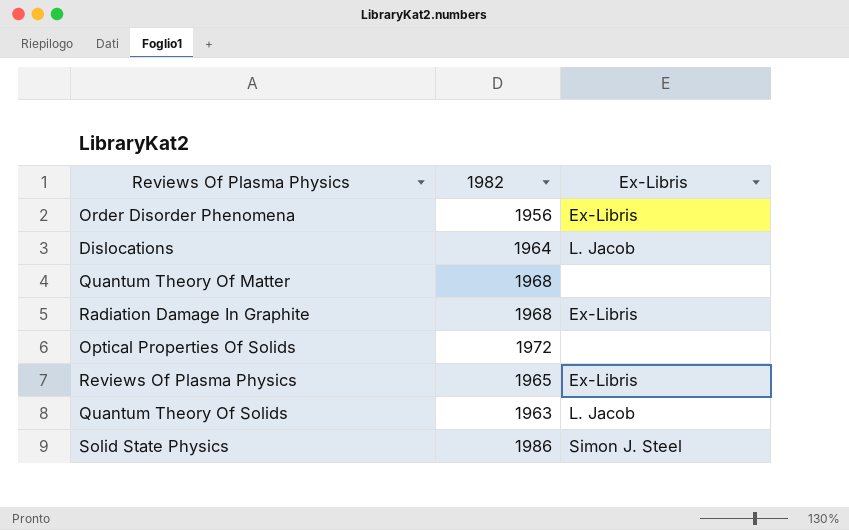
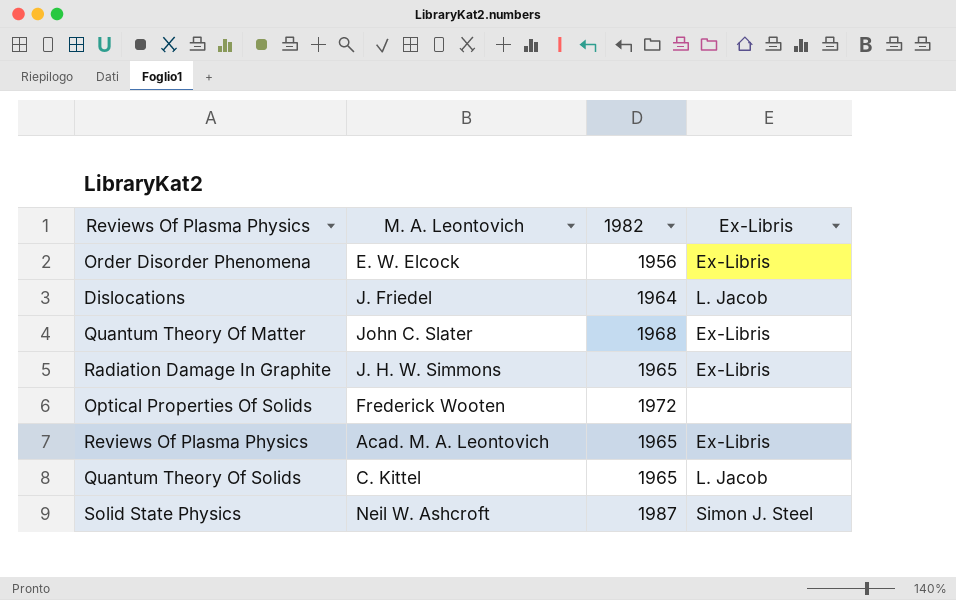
column M. A. Leontovich | position: none -> 2
Quantum Theory Of Matter | Ex-Libris: none -> Ex-Libris
Radiation Damage In Graphite | 1982: 1968 -> 1965
Quantum Theory Of Solids | 1982: 1963 -> 1965
Solid State Physics | 1982: 1986 -> 1987

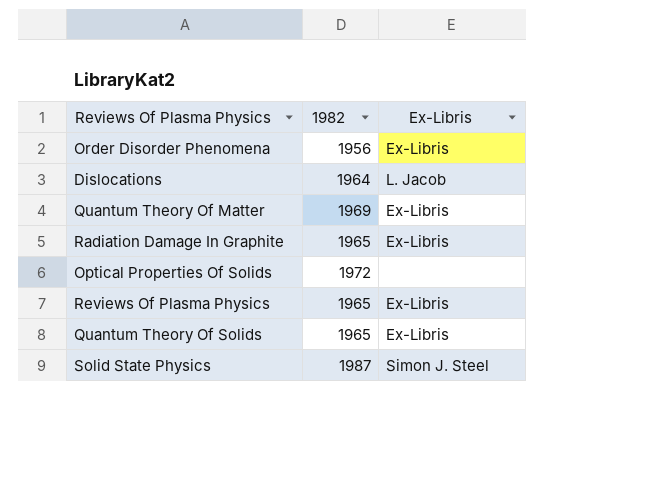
column M. A. Leontovich | position: 2 -> none
Quantum Theory Of Matter | 1982: 1968 -> 1969
Quantum Theory Of Solids | Ex-Libris: L. Jacob -> Ex-Libris

